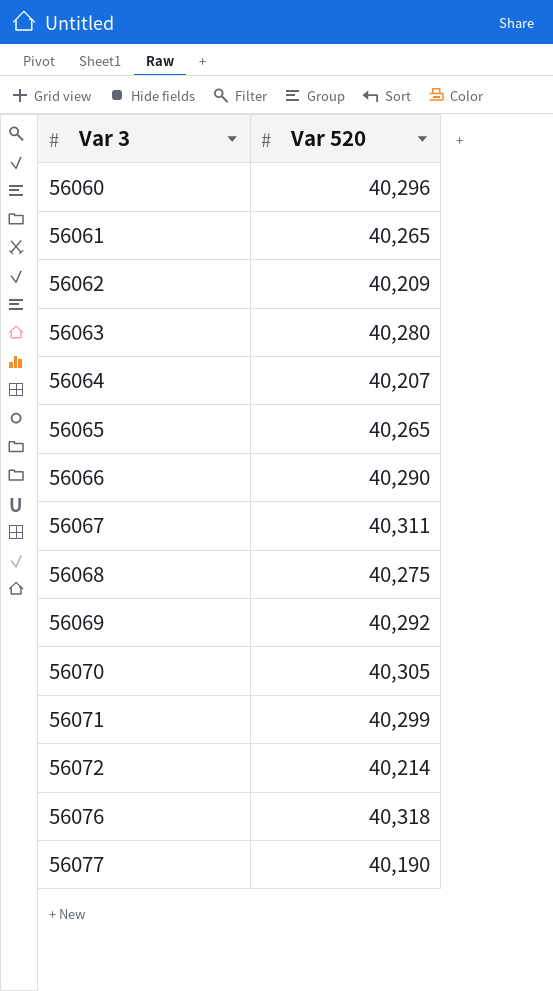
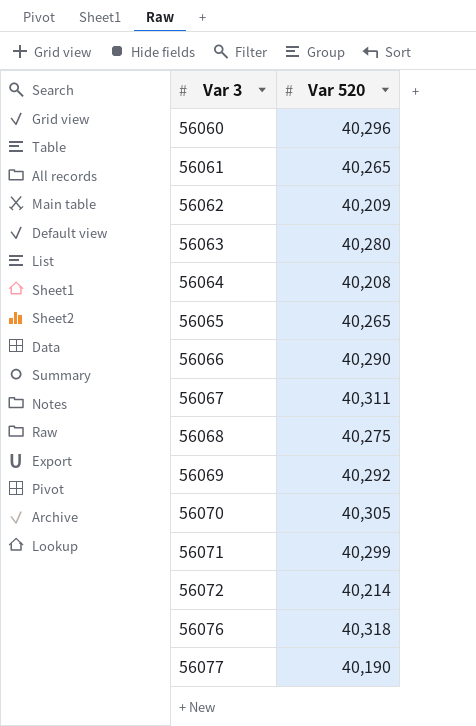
56064 | Var 520: 40,207 -> 40,208

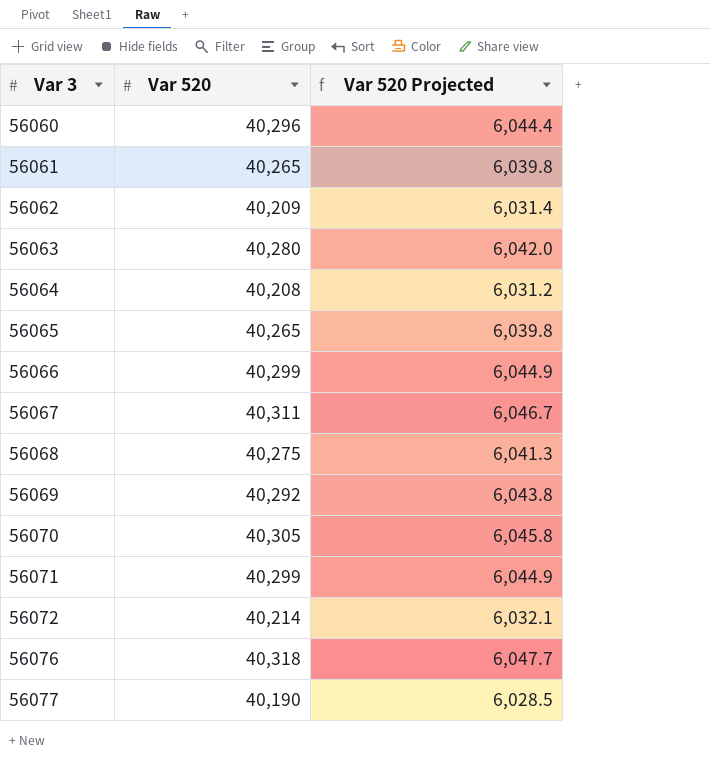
column Var 520 Projected | formula: none -> [Var 520] * 0.15
56066 | Var 520: 40,290 -> 40,299

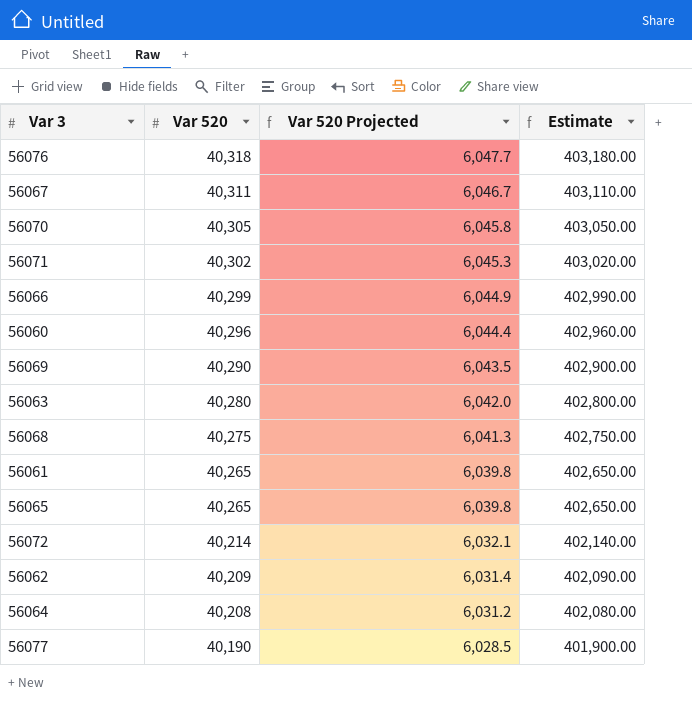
row order: Var 3 ascending -> Var 520 descending
column Estimate | formula: none -> [Var 520] * 10
56071 | Var 520: 40,299 -> 40,302
56071 | Var 520 Projected: 6,044.9 -> 6,045.3
56069 | Var 520: 40,292 -> 40,290
56069 | Var 520 Projected: 6,043.8 -> 6,043.5

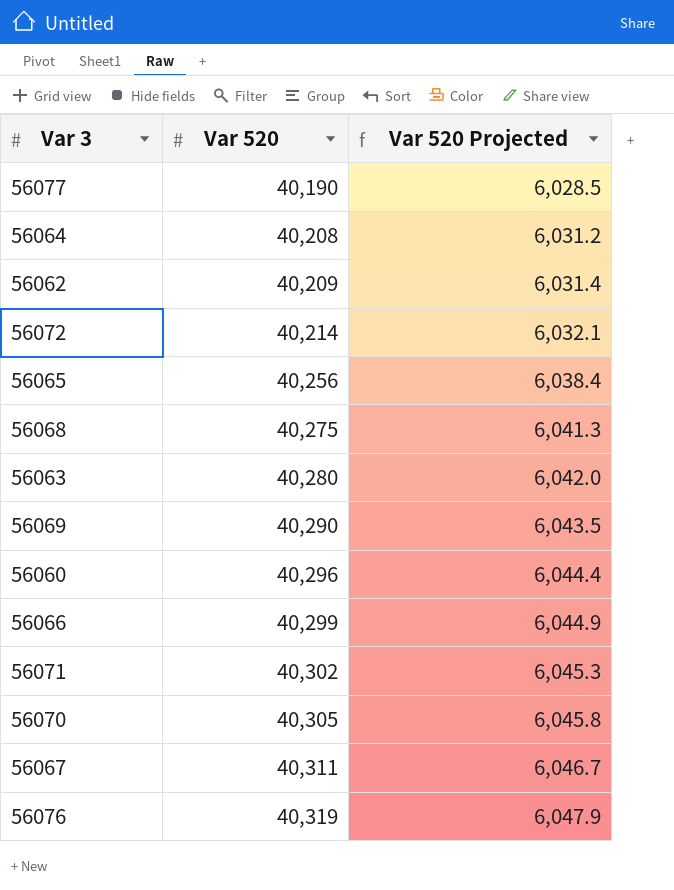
row order: Var 520 descending -> Var 520 ascending
column Estimate | formula: [Var 520] * 10 -> none
row 56061: 40,265 | 6,039.8 | 402,650.00 -> none
56065 | Var 520: 40,265 -> 40,256
56065 | Var 520 Projected: 6,039.8 -> 6,038.4
56076 | Var 520: 40,318 -> 40,319
56076 | Var 520 Projected: 6,047.7 -> 6,047.9

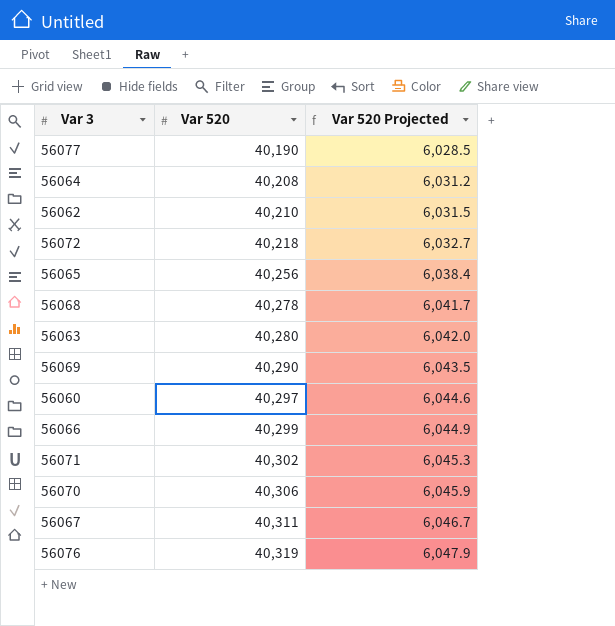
56062 | Var 520: 40,209 -> 40,210
56062 | Var 520 Projected: 6,031.4 -> 6,031.5
56072 | Var 520: 40,214 -> 40,218
56072 | Var 520 Projected: 6,032.1 -> 6,032.7
56068 | Var 520: 40,275 -> 40,278
56068 | Var 520 Projected: 6,041.3 -> 6,041.7
56060 | Var 520: 40,296 -> 40,297
56060 | Var 520 Projected: 6,044.4 -> 6,044.6
56070 | Var 520: 40,305 -> 40,306
56070 | Var 520 Projected: 6,045.8 -> 6,045.9

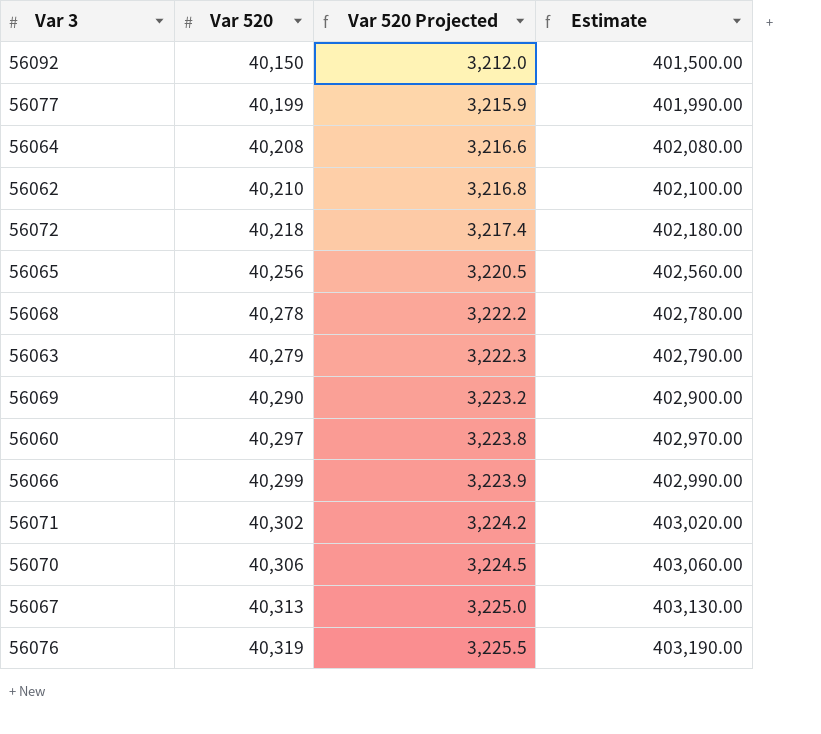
column Var 520 Projected | formula: [Var 520] * 0.15 -> [Var 520] * 0.08
column Estimate | formula: none -> [Var 520] * 10
row 56092: none -> 40,150 | 3,212.0 | 401,500.00
56077 | Var 520: 40,190 -> 40,199
56063 | Var 520: 40,280 -> 40,279
56067 | Var 520: 40,311 -> 40,313

